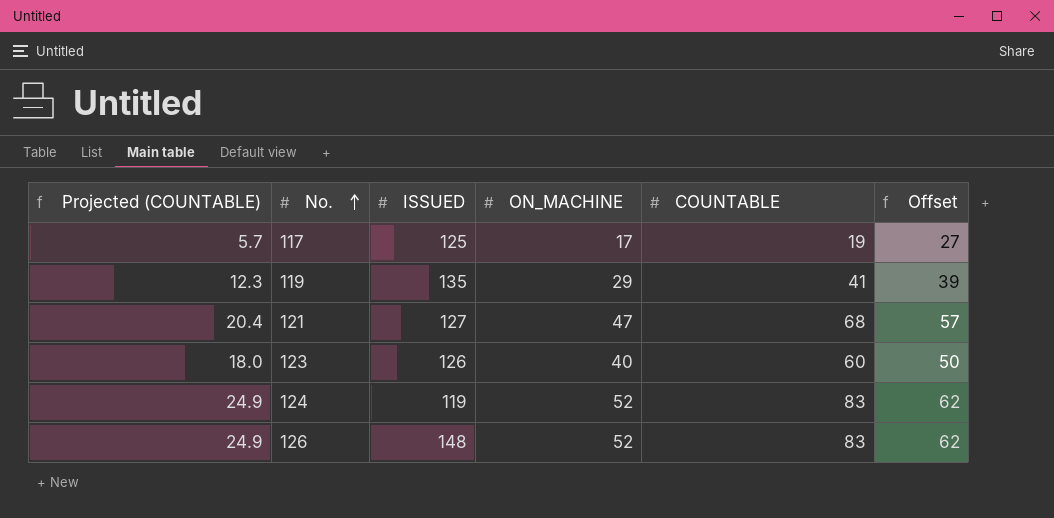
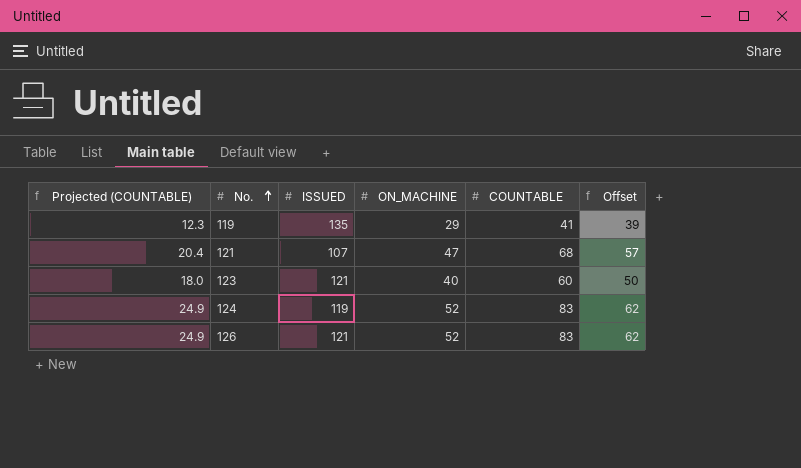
row 117: 5.7 | 125 | 17 | 19 | 27 -> none
121 | ISSUED: 127 -> 107
123 | ISSUED: 126 -> 121
126 | ISSUED: 148 -> 121

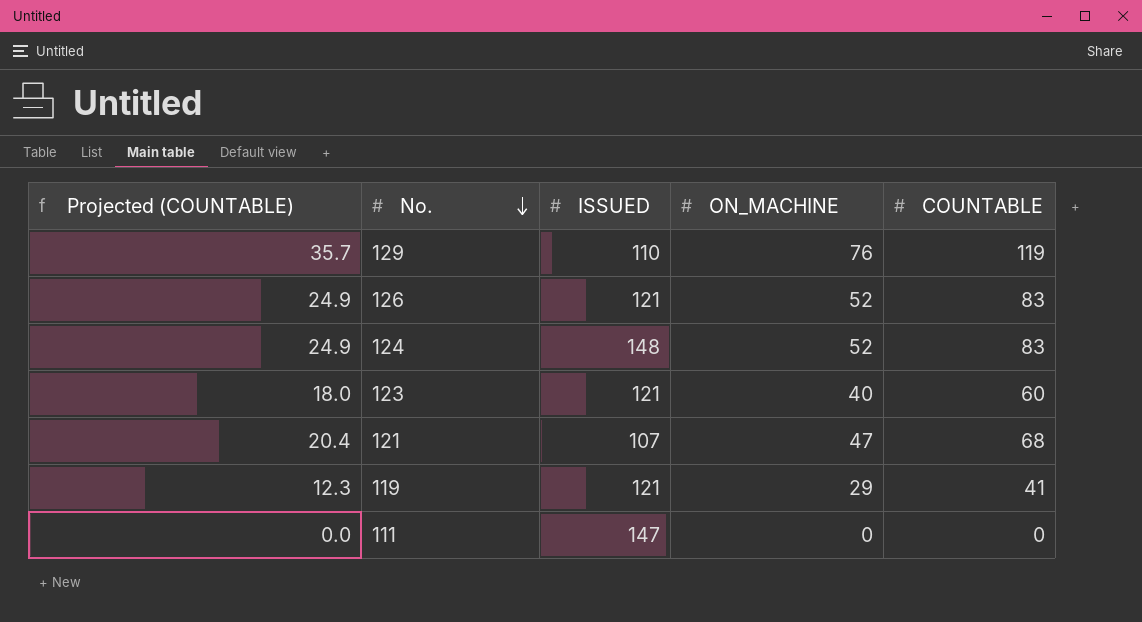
row order: No. ascending -> No. descending
column Offset | formula: [ON_MACHINE] + 10 -> none
row 129: none -> 35.7 | 110 | 76 | 119
124 | ISSUED: 119 -> 148
119 | ISSUED: 135 -> 121
row 111: none -> 0.0 | 147 | 0 | 0

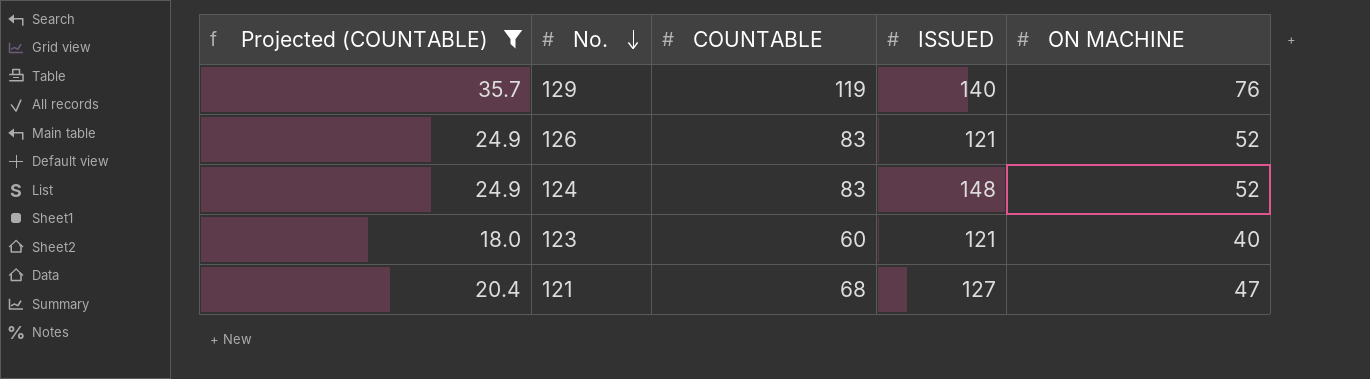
filter: none -> Projected (COUNTABLE) >= 18.0
column COUNTABLE | position: 5 -> 3
column name: ON_MACHINE -> ON MACHINE
129 | ISSUED: 110 -> 140
121 | ISSUED: 107 -> 127

